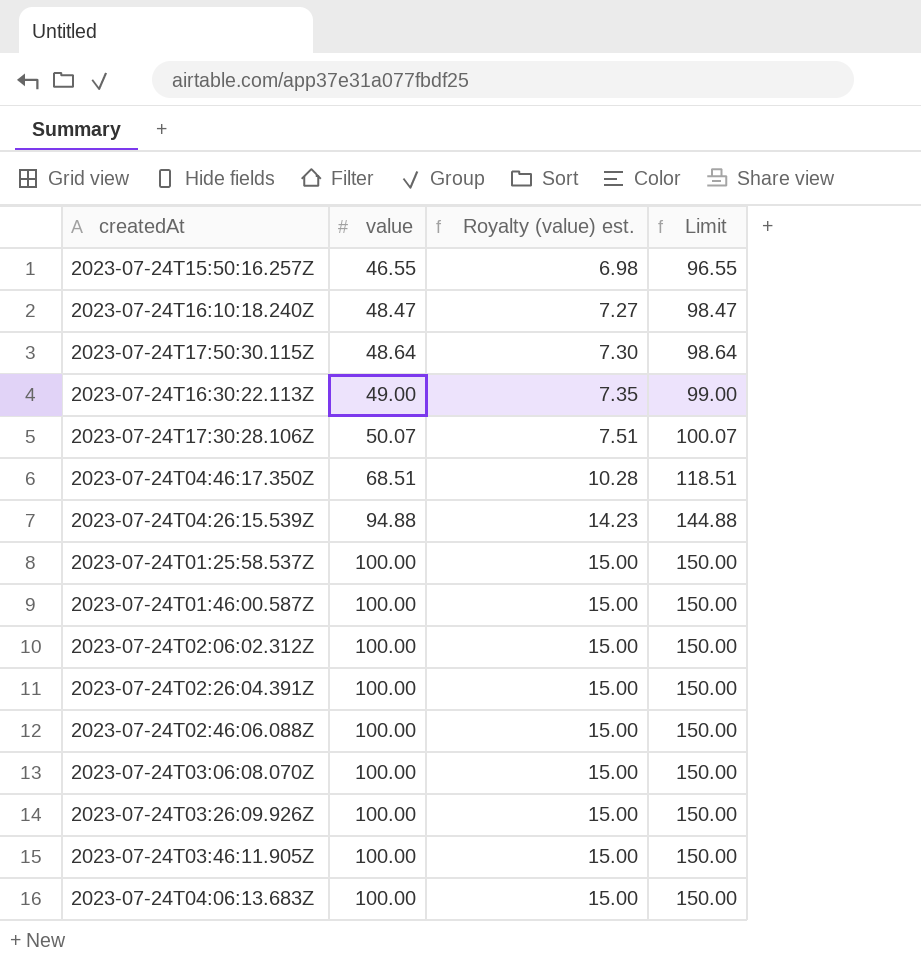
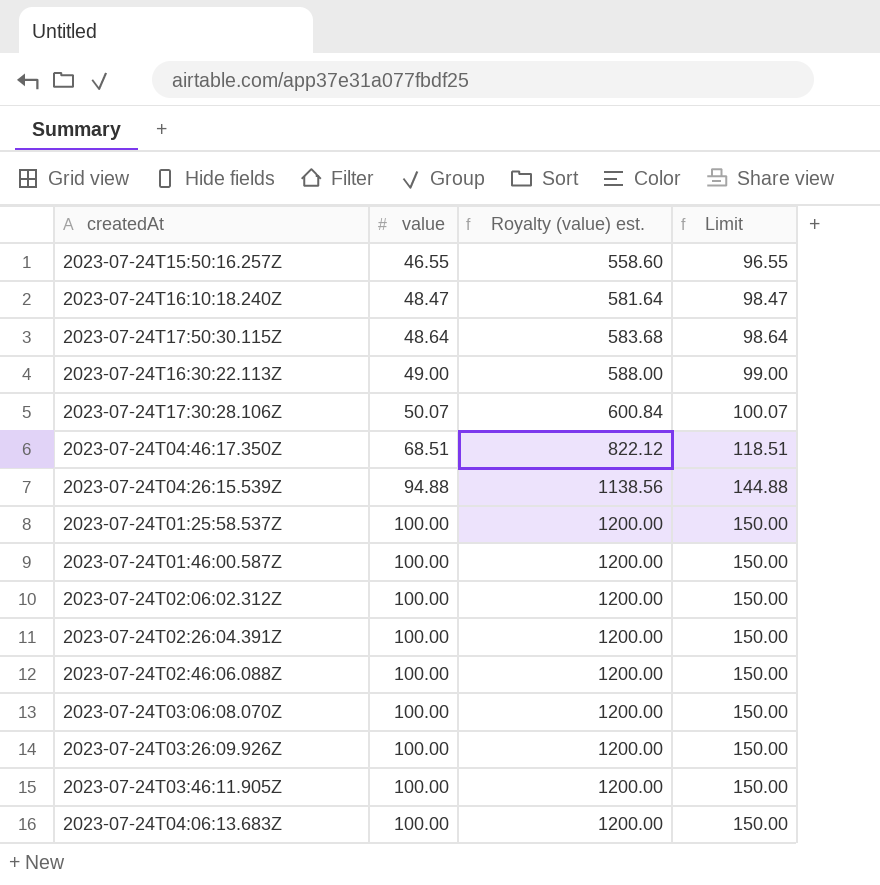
column Royalty (value) est. | formula: [value] * 0.15 -> [value] * 12

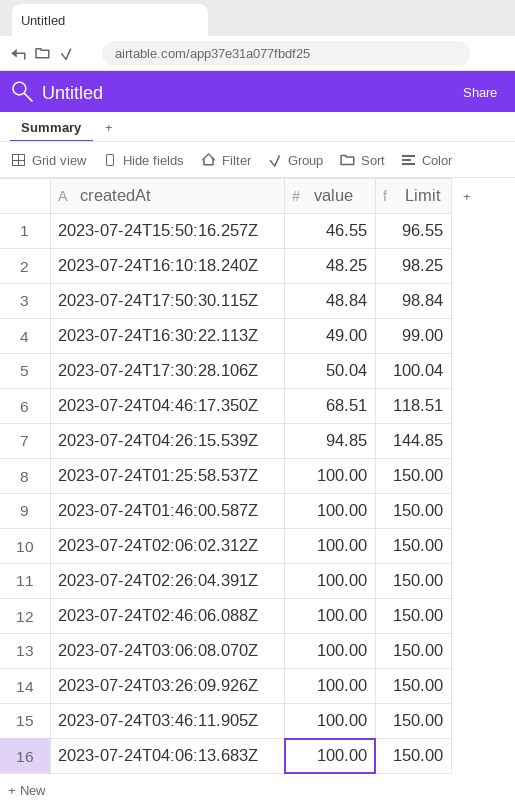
column Royalty (value) est. | formula: [value] * 12 -> none
2023-07-24T16:10:18.240Z | value: 48.47 -> 48.25
2023-07-24T16:10:18.240Z | Limit: 98.47 -> 98.25
2023-07-24T17:50:30.115Z | value: 48.64 -> 48.84
2023-07-24T17:50:30.115Z | Limit: 98.64 -> 98.84
2023-07-24T17:30:28.106Z | value: 50.07 -> 50.04
2023-07-24T17:30:28.106Z | Limit: 100.07 -> 100.04
2023-07-24T04:26:15.539Z | value: 94.88 -> 94.85
2023-07-24T04:26:15.539Z | Limit: 144.88 -> 144.85

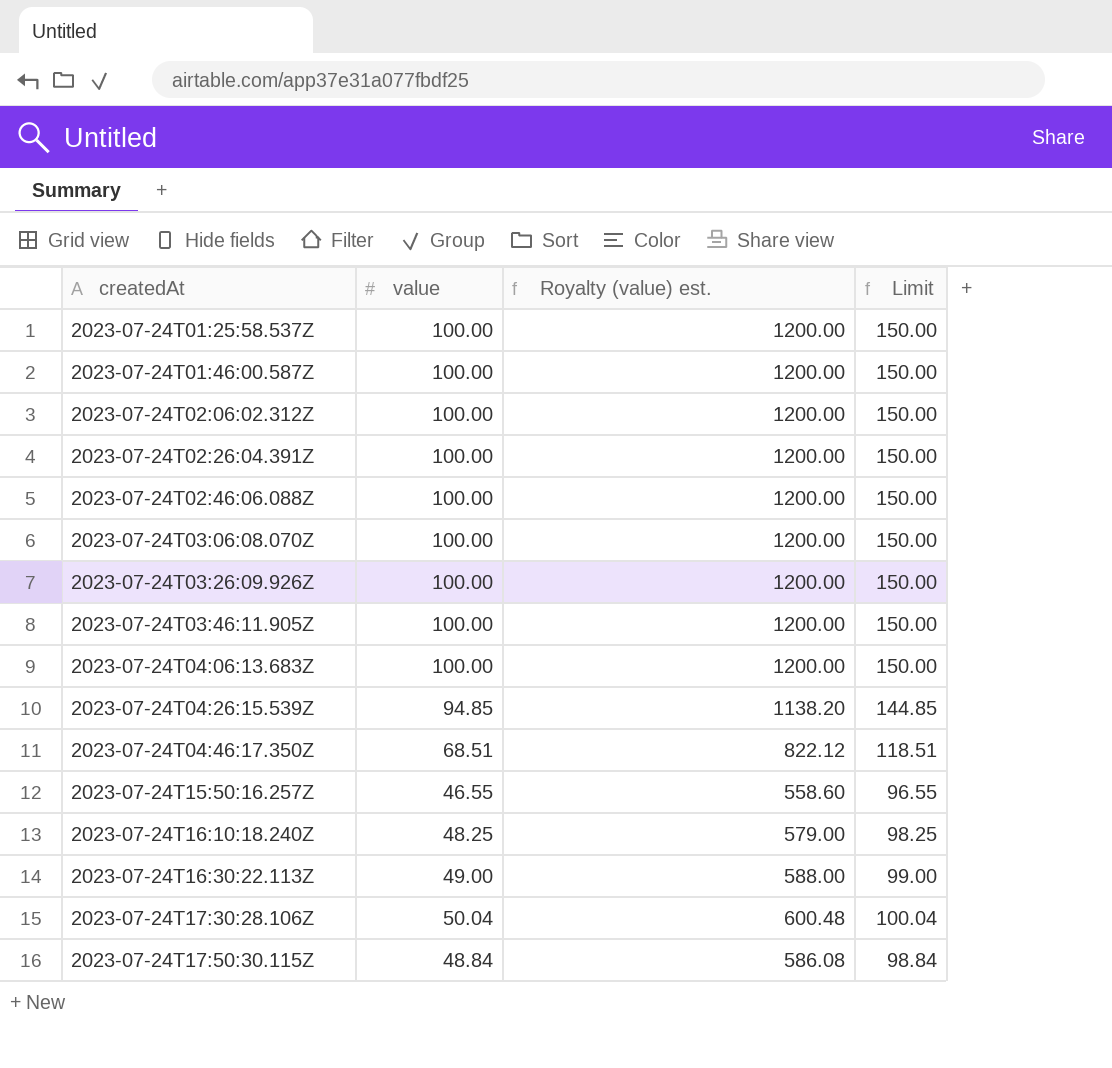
row order: value ascending -> createdAt ascending
column Royalty (value) est. | formula: none -> [value] * 12

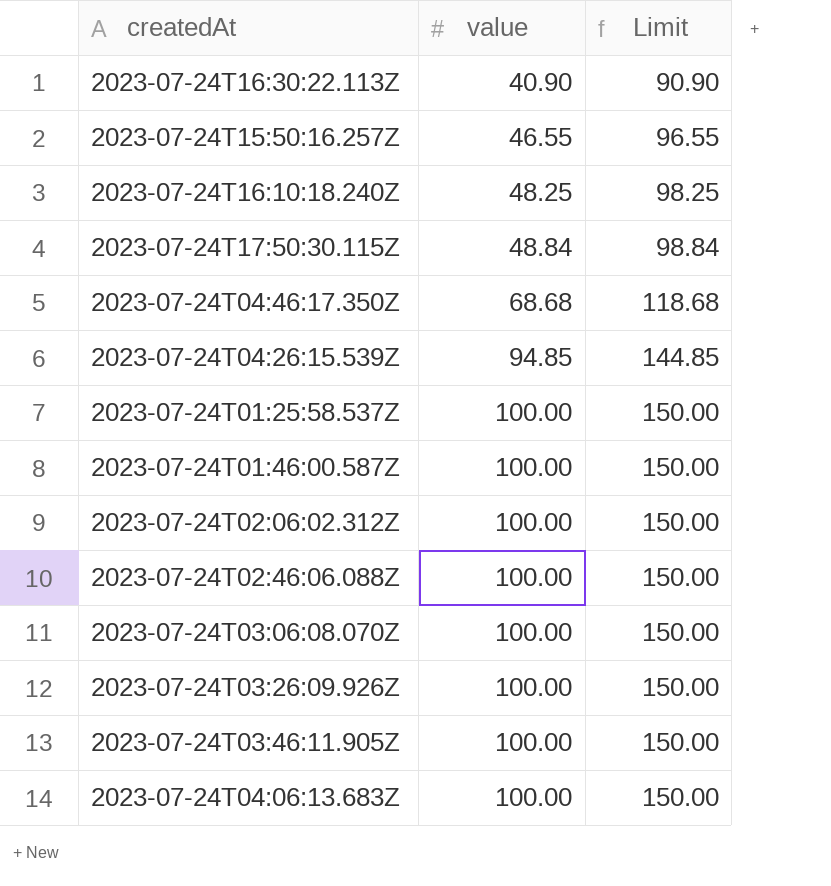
row order: createdAt ascending -> value ascending
column Royalty (value) est. | formula: [value] * 12 -> none
row 2023-07-24T02:26:04.391Z: 100.00 | 1200.00 | 150.00 -> none
row 2023-07-24T17:30:28.106Z: 50.04 | 600.48 | 100.04 -> none
2023-07-24T16:30:22.113Z | value: 49.00 -> 40.90
2023-07-24T16:30:22.113Z | Limit: 99.00 -> 90.90
2023-07-24T04:46:17.350Z | value: 68.51 -> 68.68
2023-07-24T04:46:17.350Z | Limit: 118.51 -> 118.68

